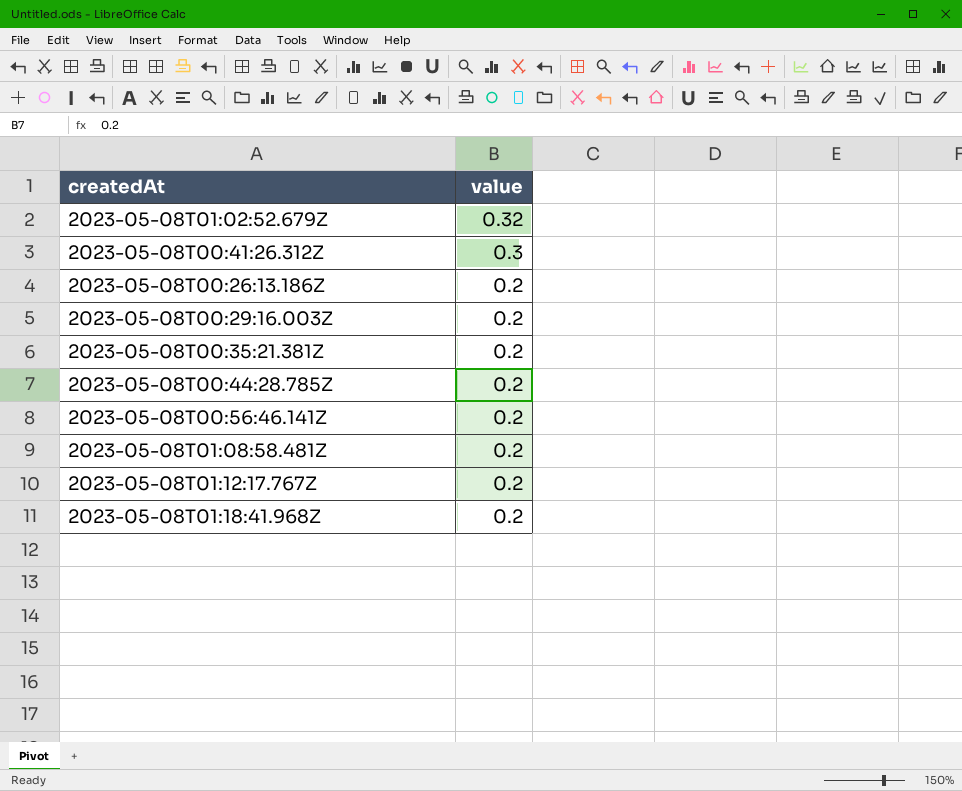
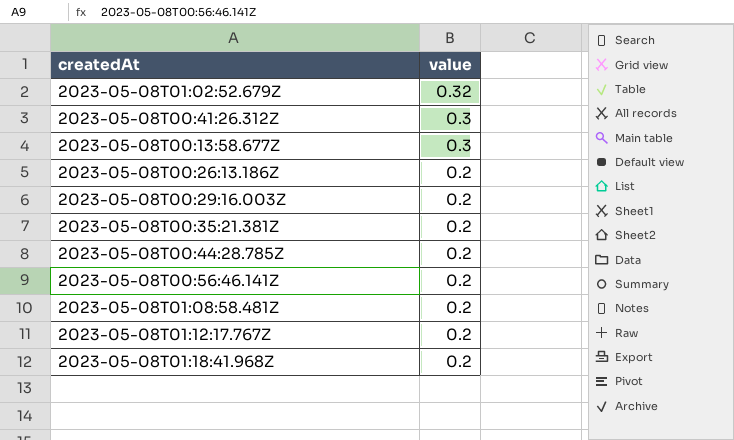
row 2023-05-08T00:13:58.677Z: none -> 0.3

